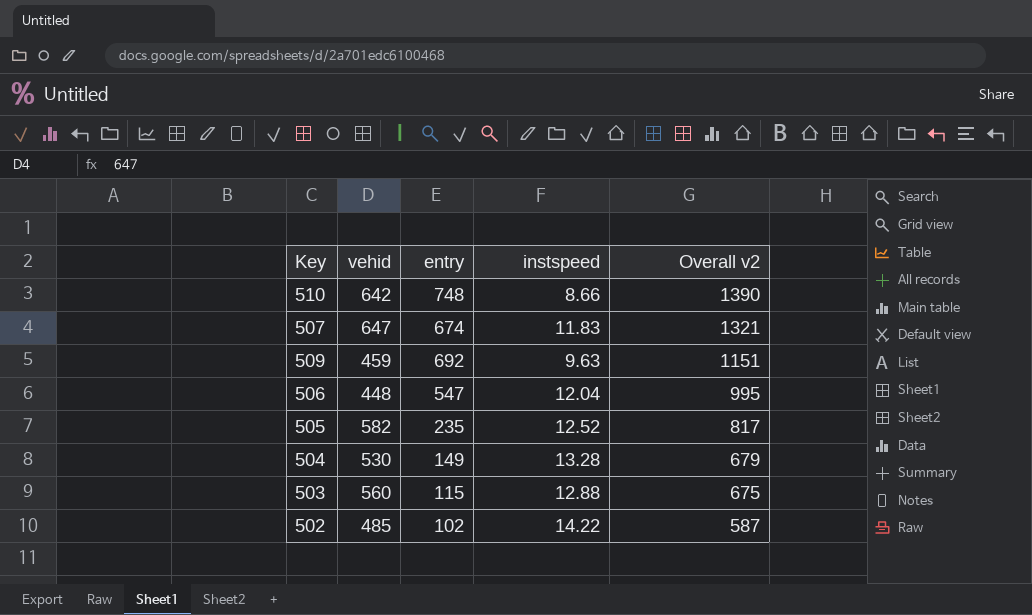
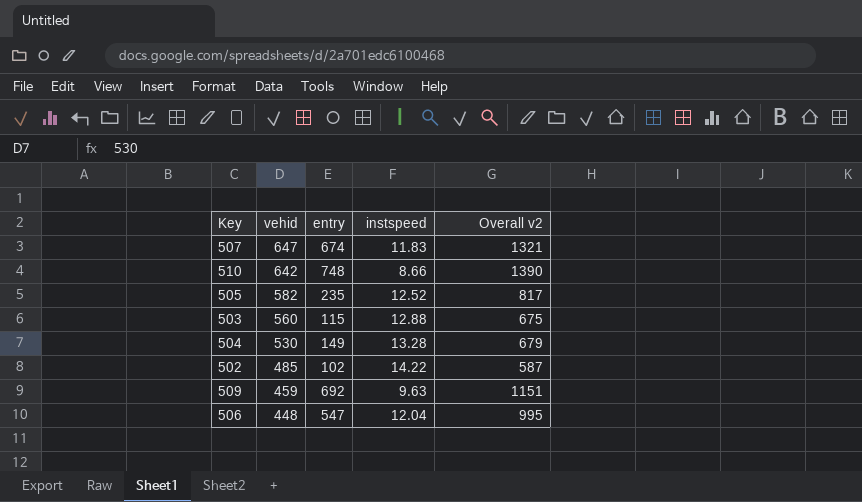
row order: Overall v2 descending -> vehid descending

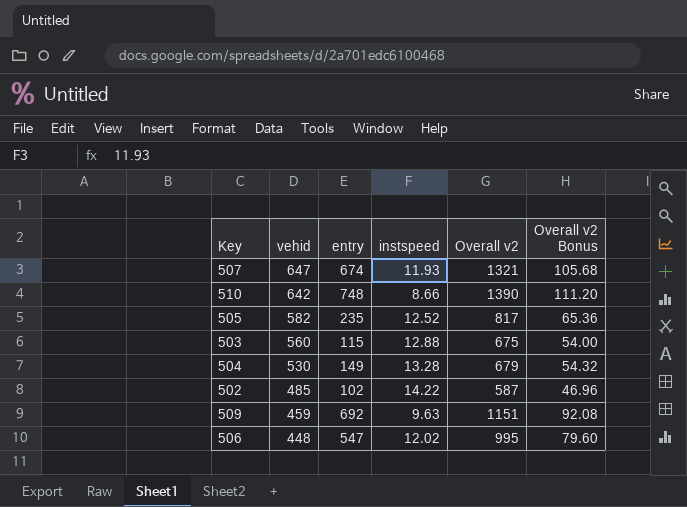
column Overall v2 Bonus | formula: none -> [Overall v2] * 0.08
507 | instspeed: 11.83 -> 11.93
506 | instspeed: 12.04 -> 12.02

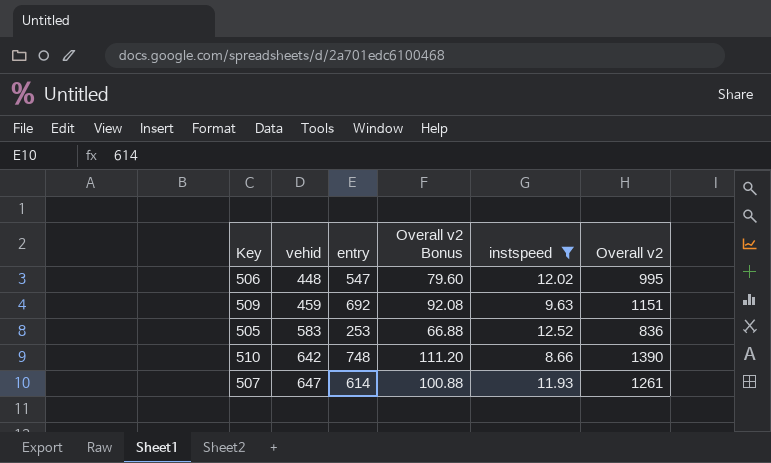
filter: none -> instspeed <= 12.52
row order: vehid descending -> vehid ascending
column Overall v2 Bonus | position: 6 -> 4
505 | vehid: 582 -> 583
505 | entry: 235 -> 253
505 | Overall v2 Bonus: 65.36 -> 66.88
505 | Overall v2: 817 -> 836
507 | entry: 674 -> 614
507 | Overall v2 Bonus: 105.68 -> 100.88
507 | Overall v2: 1321 -> 1261

